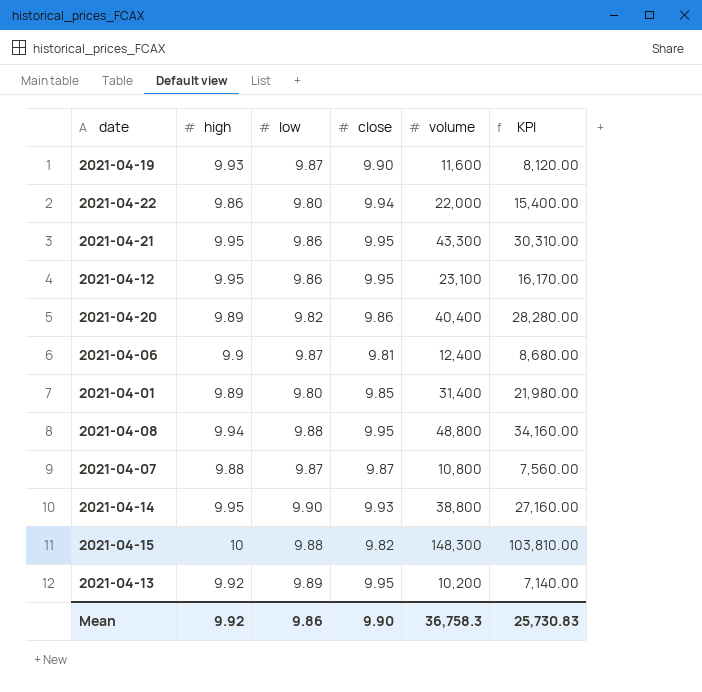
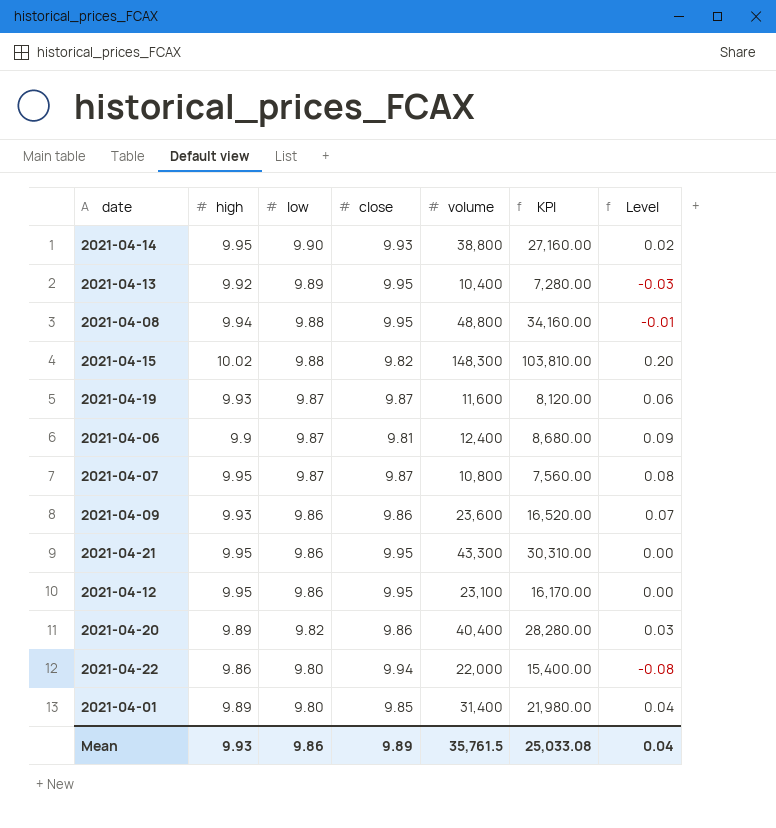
row order: none -> low descending
column Level | formula: none -> [high] - [close]
2021-04-13 | volume: 10,200 -> 10,400
2021-04-13 | KPI: 7,140.00 -> 7,280.00
2021-04-15 | high: 10 -> 10.02
2021-04-19 | close: 9.90 -> 9.87
2021-04-07 | high: 9.88 -> 9.95
row 2021-04-09: none -> 9.93 | 9.86 | 9.86 | 23,600 | 16,520.00 | 0.07
Mean | high: 9.92 -> 9.93
Mean | close: 9.90 -> 9.89
Mean | volume: 36,758.3 -> 35,761.5
Mean | KPI: 25,730.83 -> 25,033.08

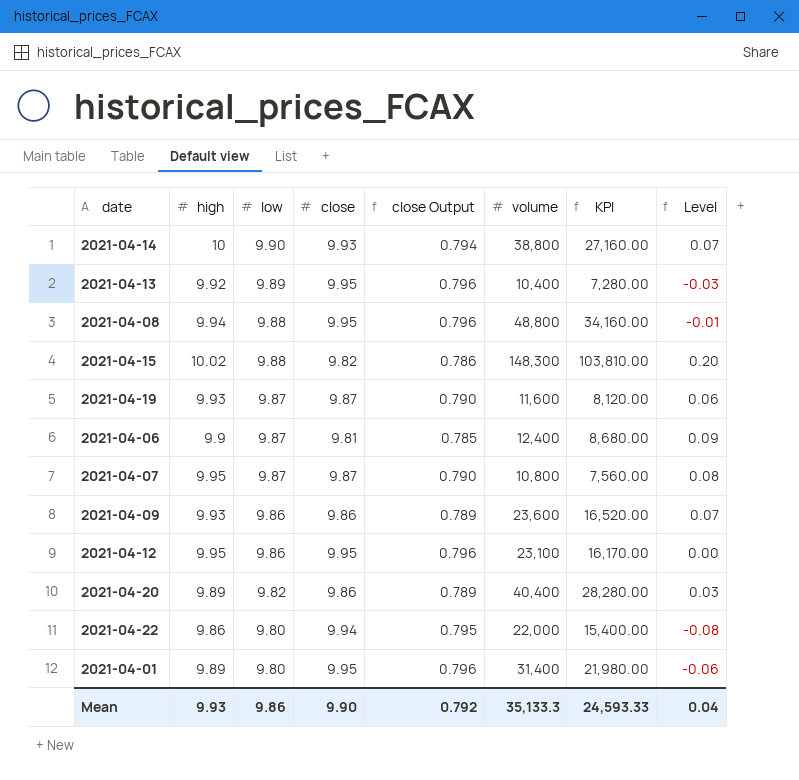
column close Output | formula: none -> [close] * 0.08
row 2021-04-21: 9.95 | 9.86 | 9.95 | 43,300 | 30,310.00 | 0.00 -> none
2021-04-14 | high: 9.95 -> 10
2021-04-14 | Level: 0.02 -> 0.07
2021-04-01 | close: 9.85 -> 9.95
2021-04-01 | Level: 0.04 -> -0.06
Mean | close: 9.89 -> 9.90
Mean | volume: 35,761.5 -> 35,133.3
Mean | KPI: 25,033.08 -> 24,593.33

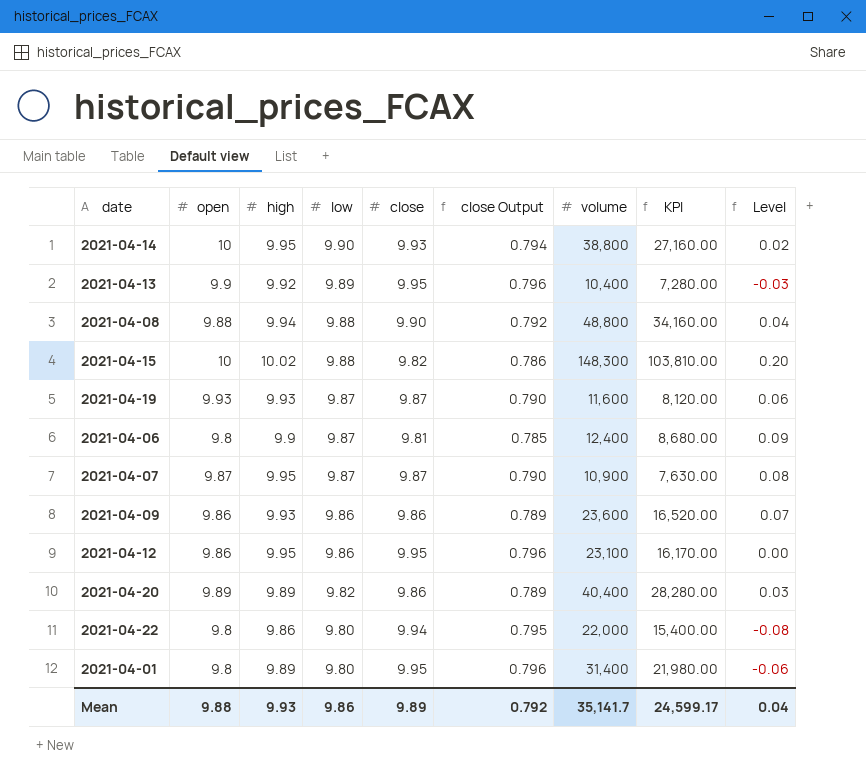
column open | position: none -> 2
2021-04-14 | high: 10 -> 9.95
2021-04-14 | Level: 0.07 -> 0.02
2021-04-08 | close: 9.95 -> 9.90
2021-04-08 | close Output: 0.796 -> 0.792
2021-04-08 | Level: -0.01 -> 0.04
2021-04-07 | volume: 10,800 -> 10,900
2021-04-07 | KPI: 7,560.00 -> 7,630.00
Mean | close: 9.90 -> 9.89
Mean | volume: 35,133.3 -> 35,141.7
Mean | KPI: 24,593.33 -> 24,599.17

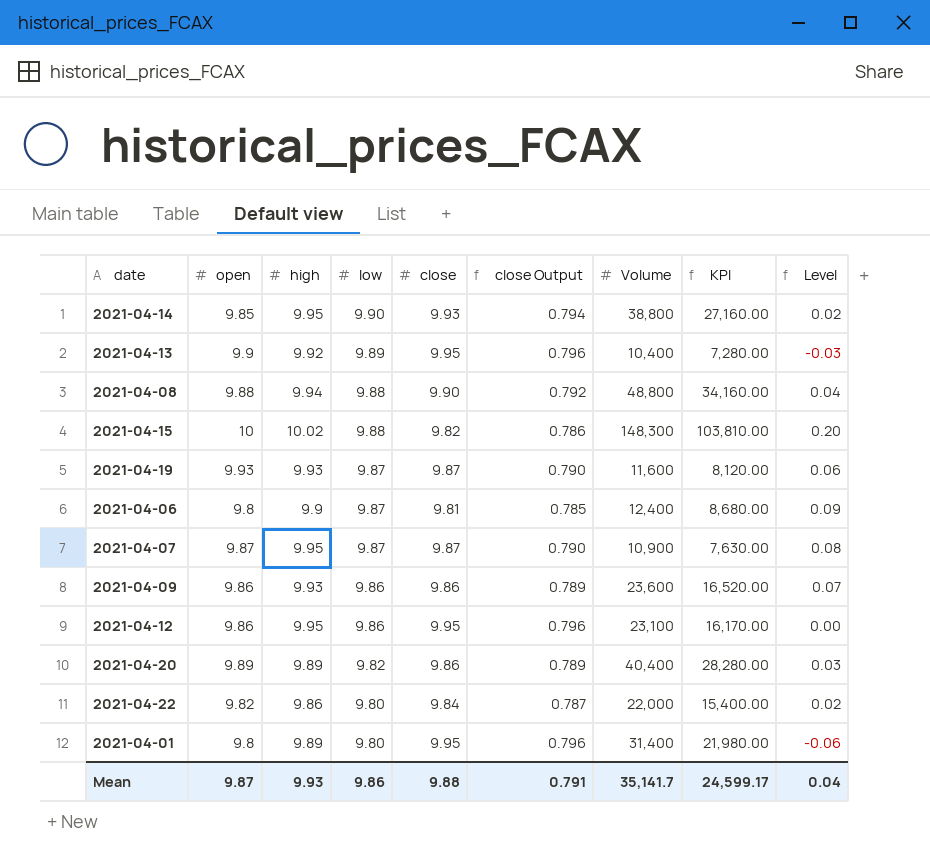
column name: volume -> Volume
2021-04-14 | open: 10 -> 9.85
2021-04-22 | open: 9.8 -> 9.82
2021-04-22 | close: 9.94 -> 9.84
2021-04-22 | close Output: 0.795 -> 0.787
2021-04-22 | Level: -0.08 -> 0.02
Mean | open: 9.88 -> 9.87
Mean | close: 9.89 -> 9.88
Mean | close Output: 0.792 -> 0.791

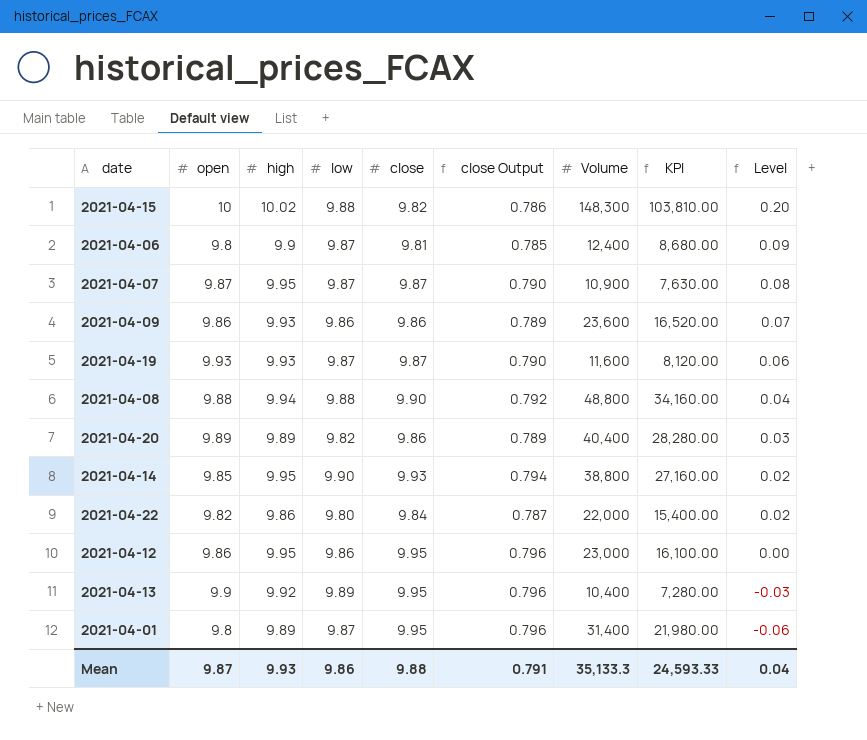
row order: low descending -> Level descending
2021-04-12 | Volume: 23,100 -> 23,000
2021-04-12 | KPI: 16,170.00 -> 16,100.00
2021-04-01 | low: 9.80 -> 9.87
Mean | Volume: 35,141.7 -> 35,133.3
Mean | KPI: 24,599.17 -> 24,593.33

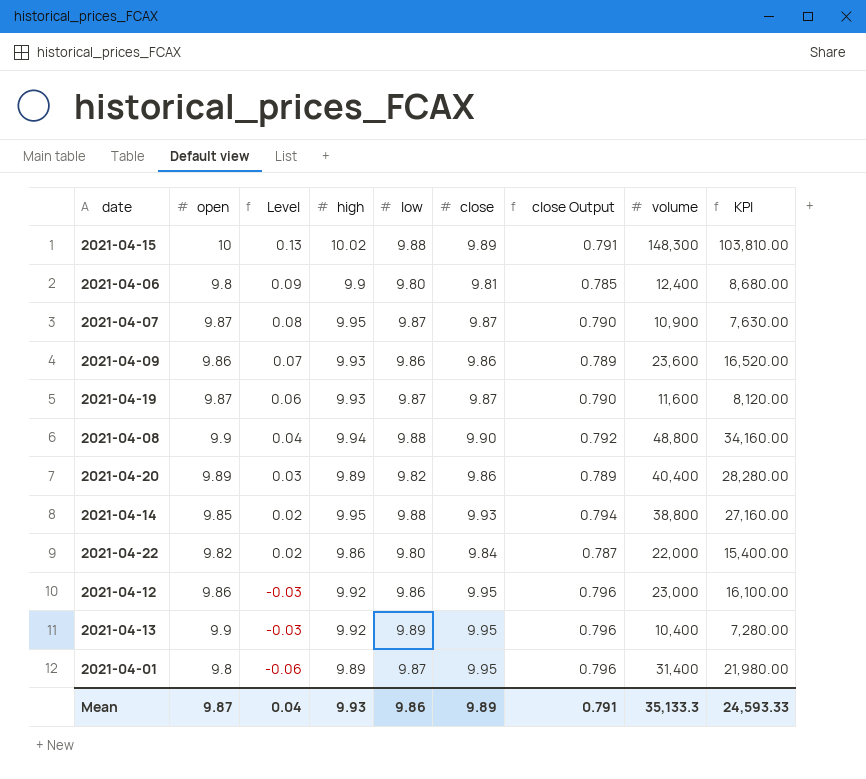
column Level | position: 9 -> 3
column name: Volume -> volume
2021-04-15 | Level: 0.20 -> 0.13
2021-04-15 | close: 9.82 -> 9.89
2021-04-15 | close Output: 0.786 -> 0.791
2021-04-06 | low: 9.87 -> 9.80
2021-04-19 | open: 9.93 -> 9.87
2021-04-08 | open: 9.88 -> 9.9
2021-04-14 | low: 9.90 -> 9.88
2021-04-12 | Level: 0.00 -> -0.03
2021-04-12 | high: 9.95 -> 9.92
Mean | close: 9.88 -> 9.89

